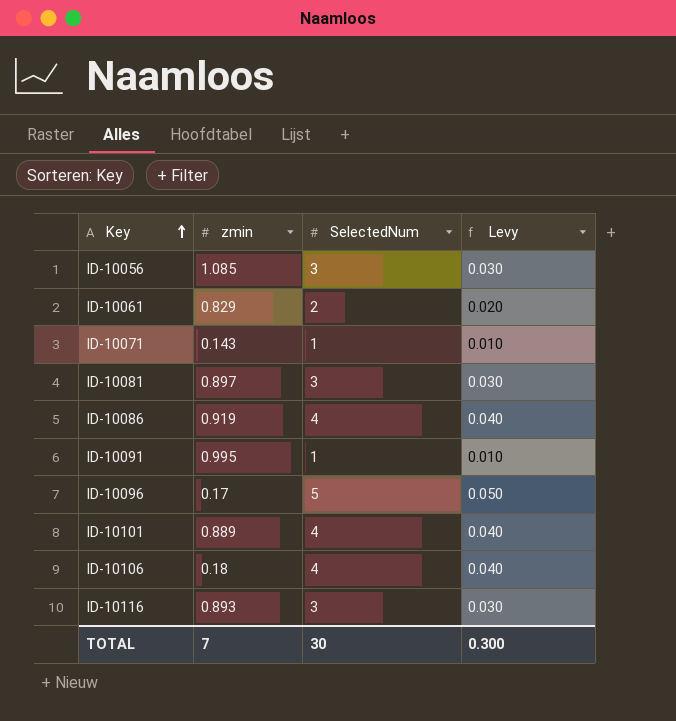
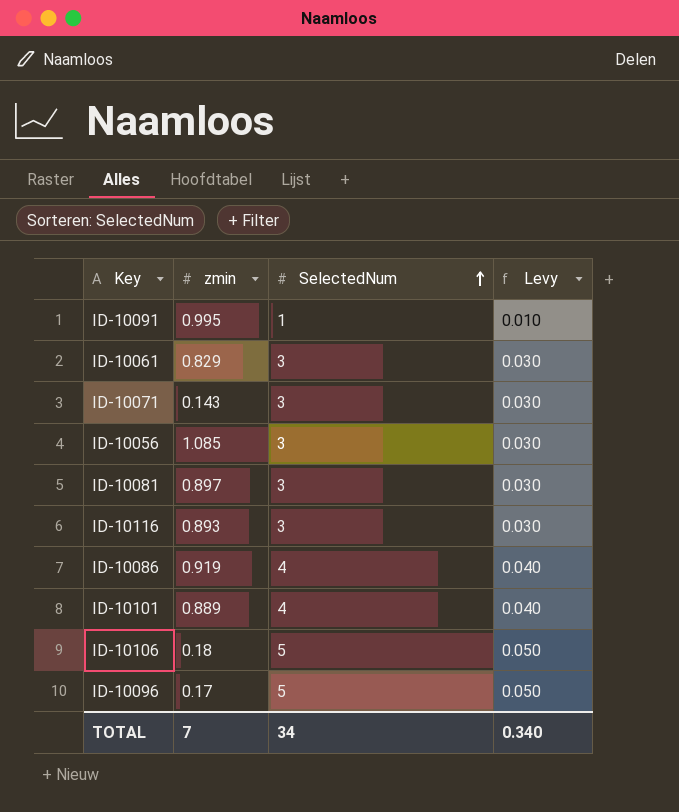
row order: Key ascending -> SelectedNum ascending
ID-10061 | SelectedNum: 2 -> 3
ID-10061 | Levy: 0.020 -> 0.030
ID-10071 | SelectedNum: 1 -> 3
ID-10071 | Levy: 0.010 -> 0.030
ID-10106 | SelectedNum: 4 -> 5
ID-10106 | Levy: 0.040 -> 0.050
TOTAL | SelectedNum: 30 -> 34
TOTAL | Levy: 0.300 -> 0.340

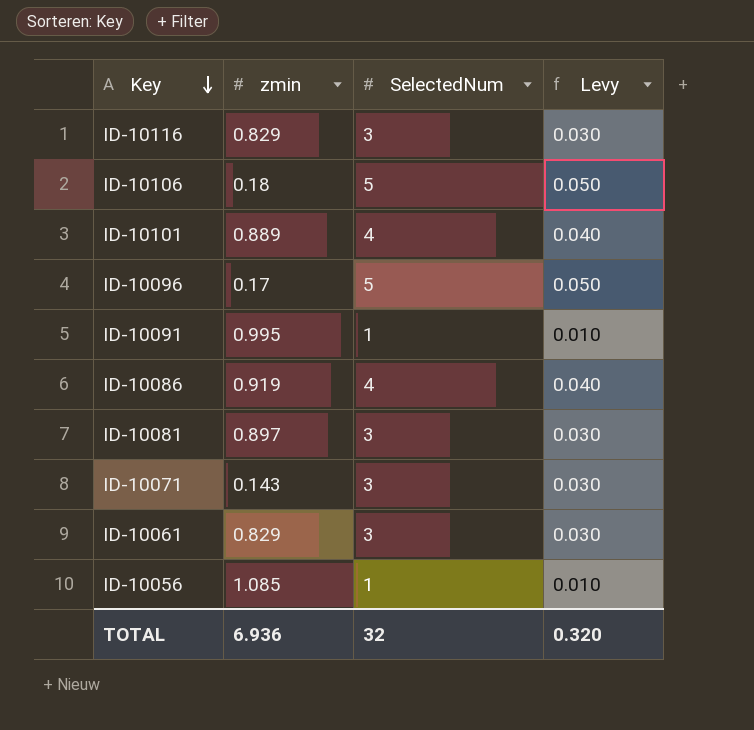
row order: SelectedNum ascending -> Key descending
ID-10116 | zmin: 0.893 -> 0.829
ID-10056 | SelectedNum: 3 -> 1
ID-10056 | Levy: 0.030 -> 0.010
TOTAL | zmin: 7 -> 6.936
TOTAL | SelectedNum: 34 -> 32
TOTAL | Levy: 0.340 -> 0.320

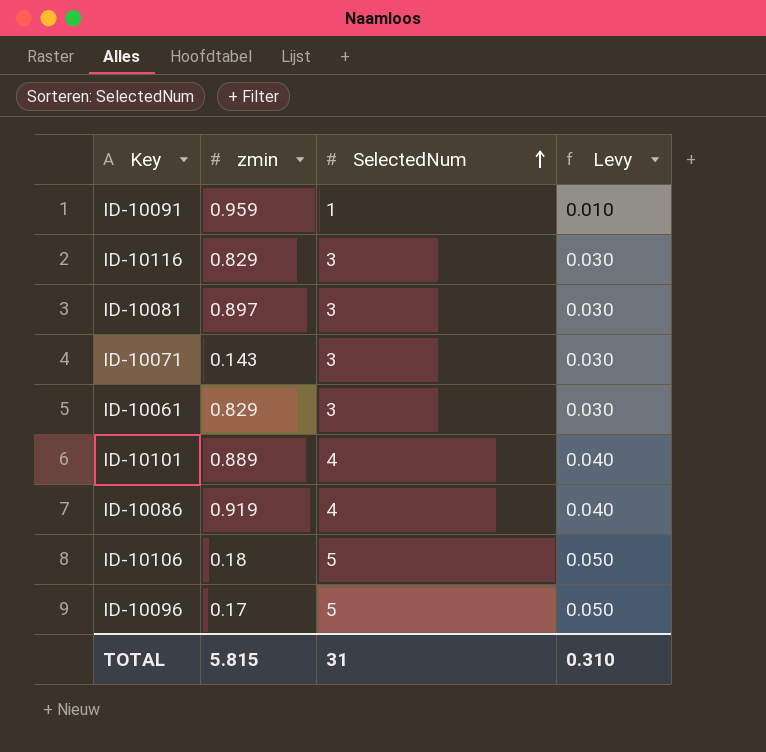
row order: Key descending -> SelectedNum ascending
row ID-10056: 1.085 | 1 | 0.010 -> none
ID-10091 | zmin: 0.995 -> 0.959
TOTAL | zmin: 6.936 -> 5.815
TOTAL | SelectedNum: 32 -> 31
TOTAL | Levy: 0.320 -> 0.310

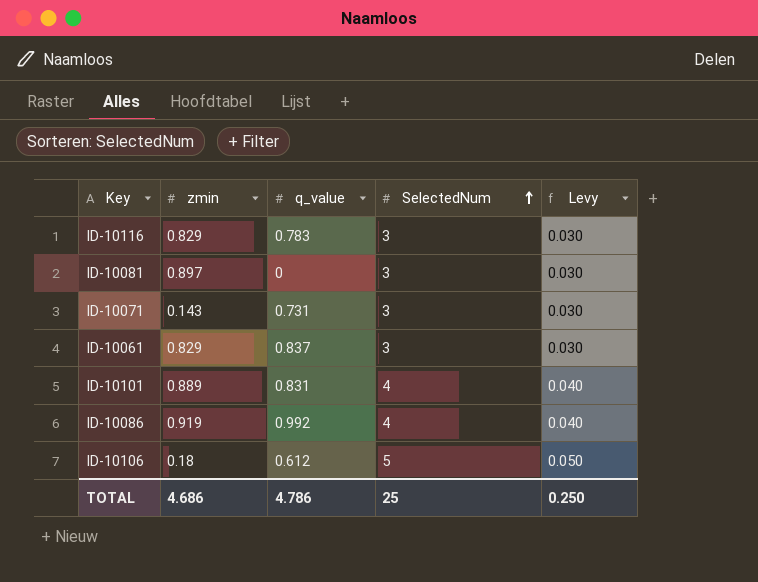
column q_value | position: none -> 3
row ID-10091: 0.959 | 1 | 0.010 -> none
row ID-10096: 0.17 | 5 | 0.050 -> none
TOTAL | zmin: 5.815 -> 4.686
TOTAL | SelectedNum: 31 -> 25
TOTAL | Levy: 0.310 -> 0.250

